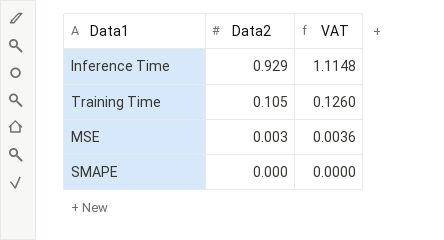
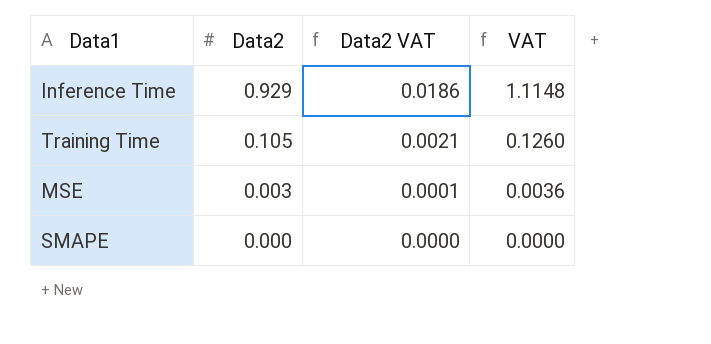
column Data2 VAT | formula: none -> [Data2] * 0.02

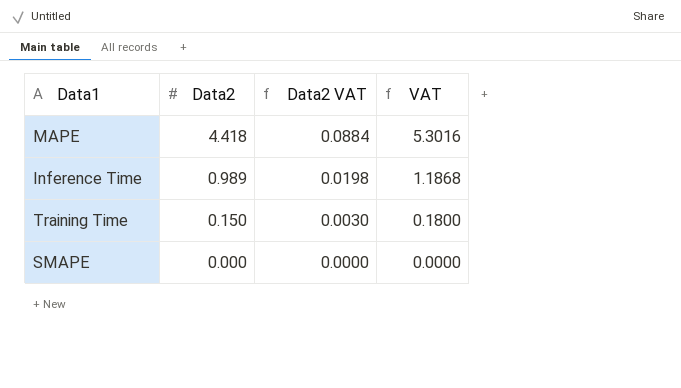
row MSE: 0.003 | 0.0001 | 0.0036 -> none
row MAPE: none -> 4.418 | 0.0884 | 5.3016
Inference Time | Data2: 0.929 -> 0.989
Inference Time | Data2 VAT: 0.0186 -> 0.0198
Inference Time | VAT: 1.1148 -> 1.1868
Training Time | Data2: 0.105 -> 0.150
Training Time | Data2 VAT: 0.0021 -> 0.0030
Training Time | VAT: 0.1260 -> 0.1800

